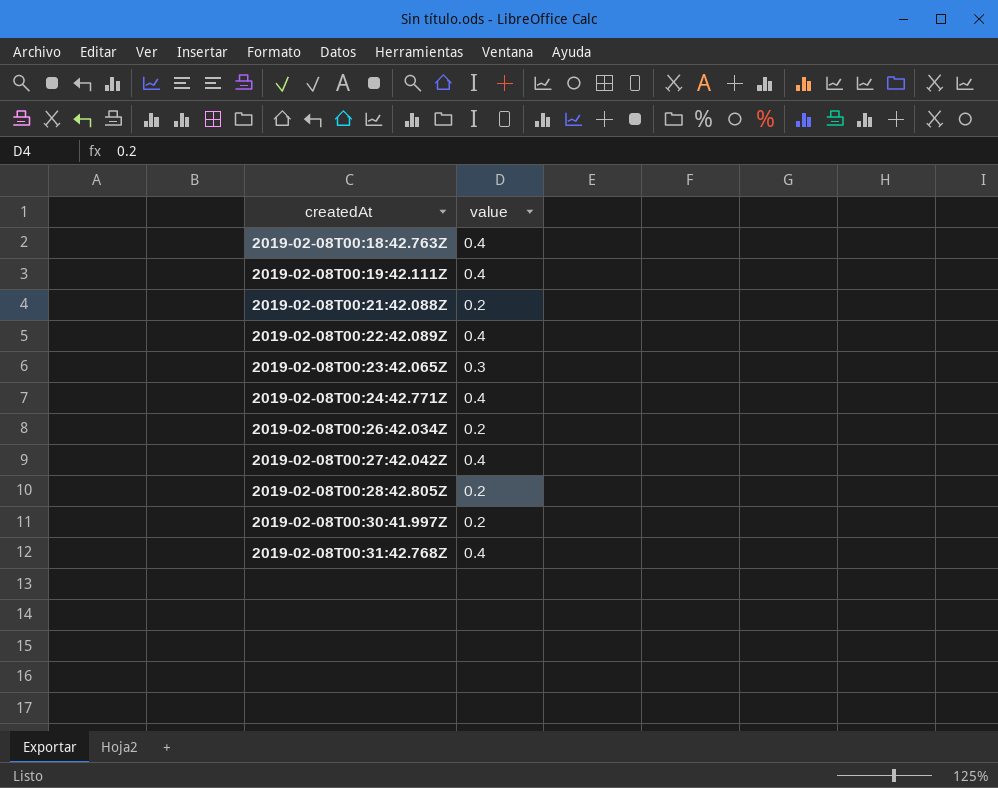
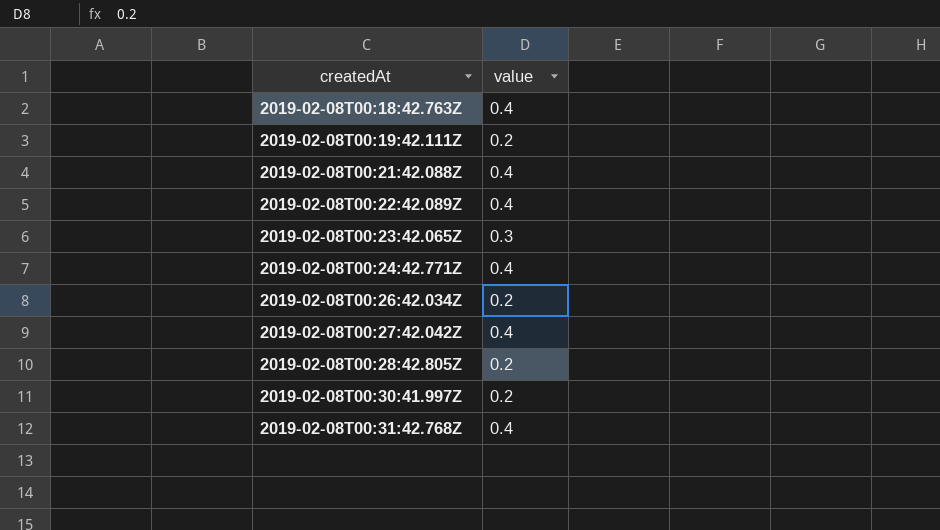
2019-02-08T00:19:42.111Z | value: 0.4 -> 0.2
2019-02-08T00:21:42.088Z | value: 0.2 -> 0.4

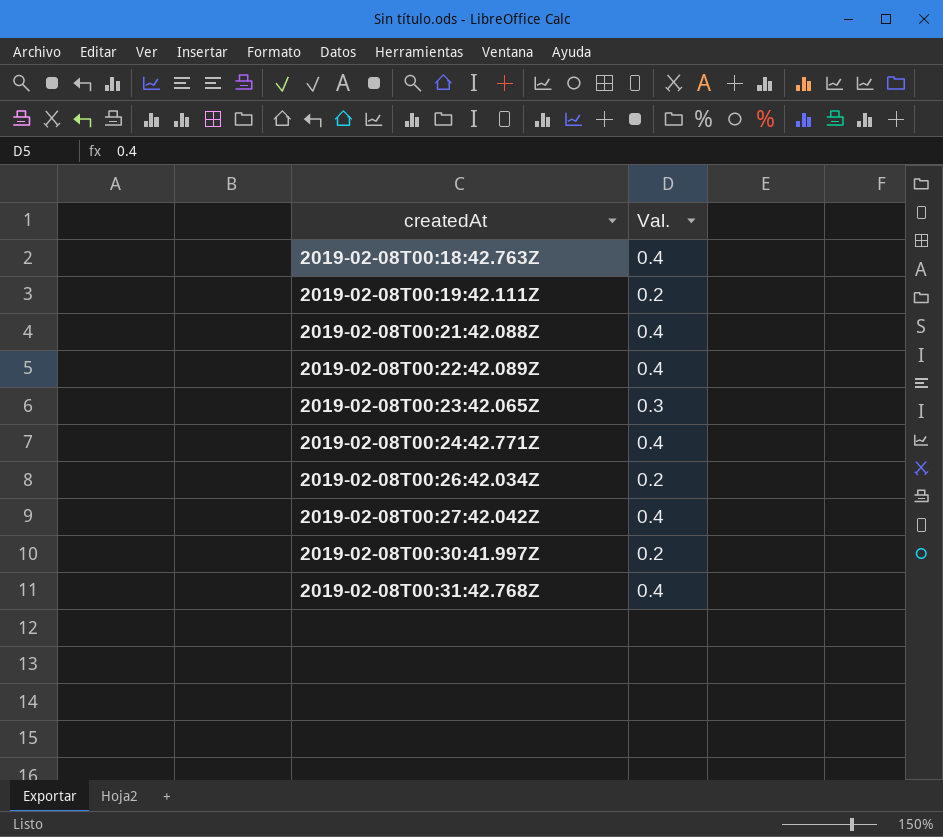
column name: value -> Val.
row 2019-02-08T00:28:42.805Z: 0.2 -> none

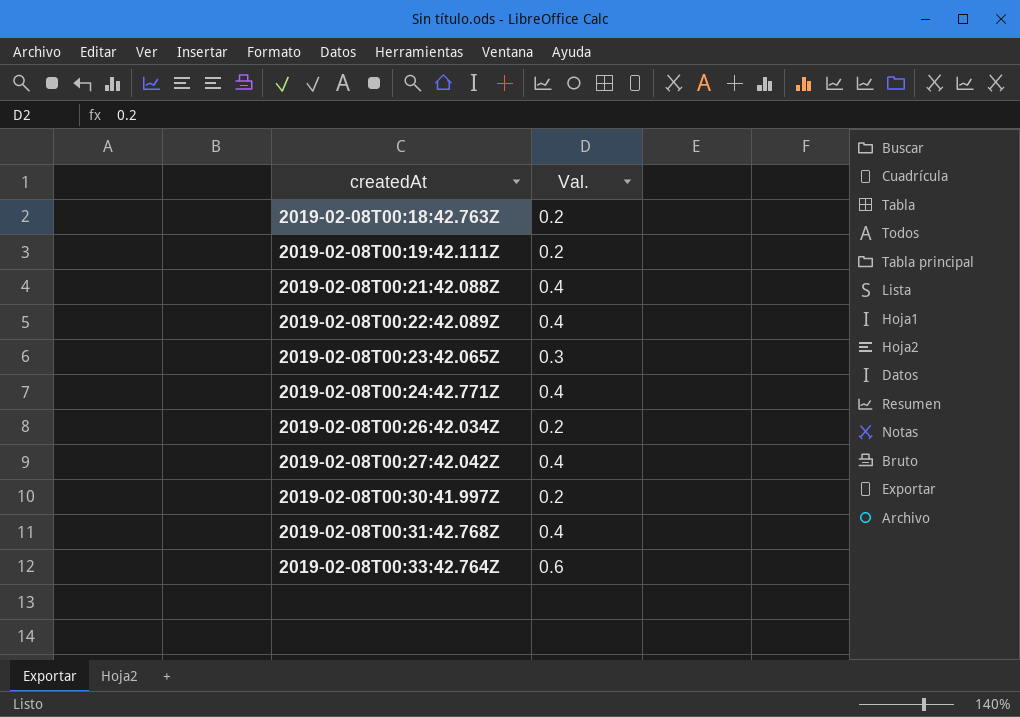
2019-02-08T00:18:42.763Z | Val.: 0.4 -> 0.2
row 2019-02-08T00:33:42.764Z: none -> 0.6

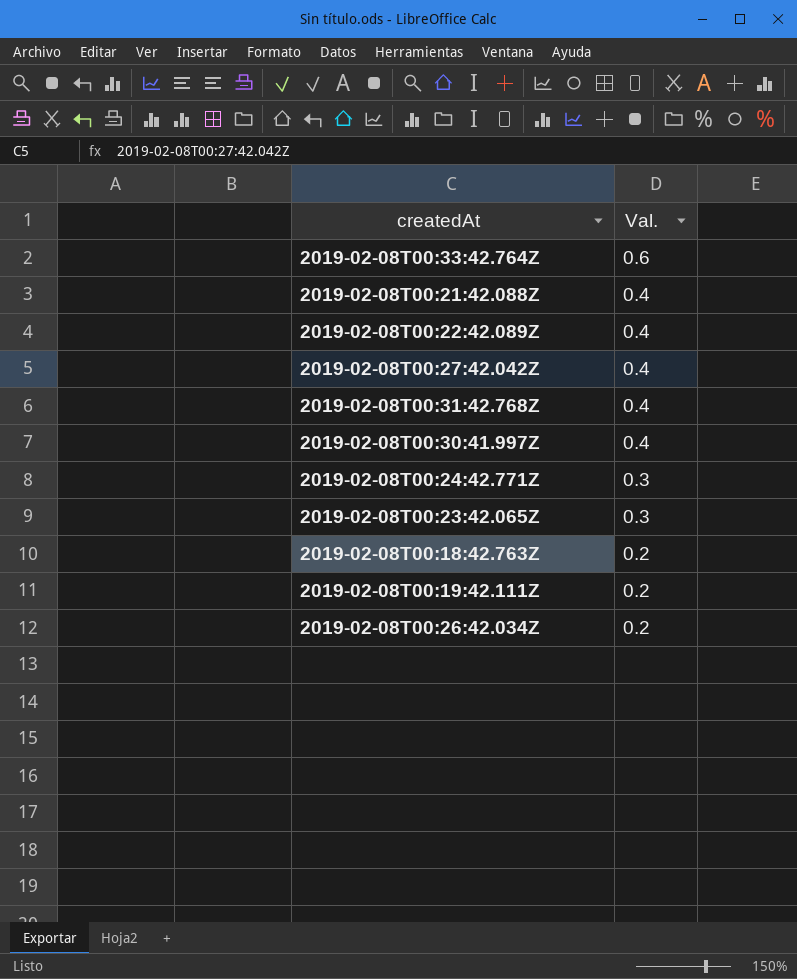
row order: createdAt ascending -> Val. descending
2019-02-08T00:30:41.997Z | Val.: 0.2 -> 0.4
2019-02-08T00:24:42.771Z | Val.: 0.4 -> 0.3

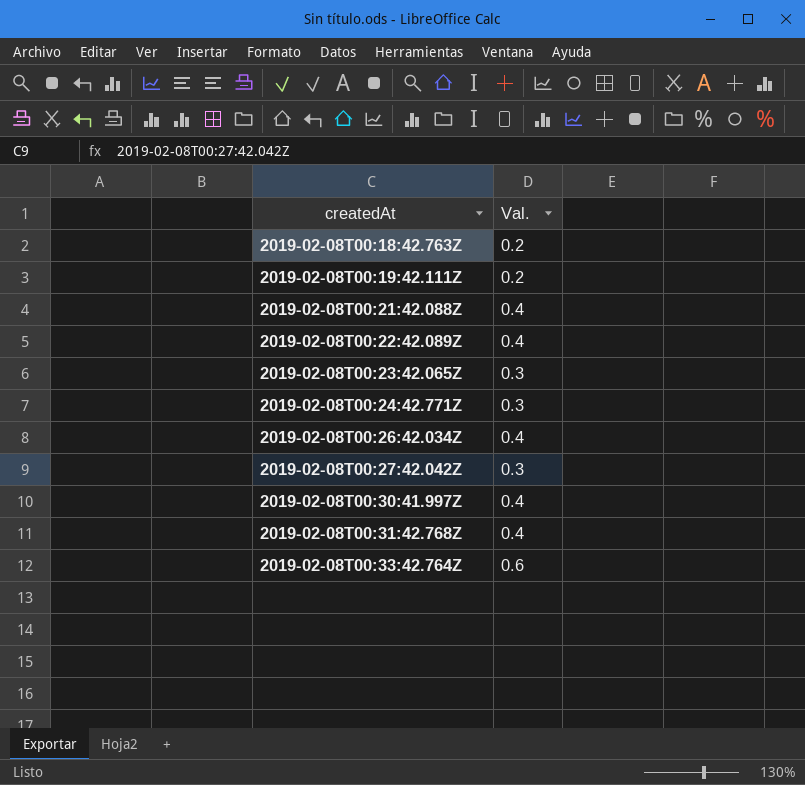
row order: Val. descending -> createdAt ascending
2019-02-08T00:26:42.034Z | Val.: 0.2 -> 0.4
2019-02-08T00:27:42.042Z | Val.: 0.4 -> 0.3

